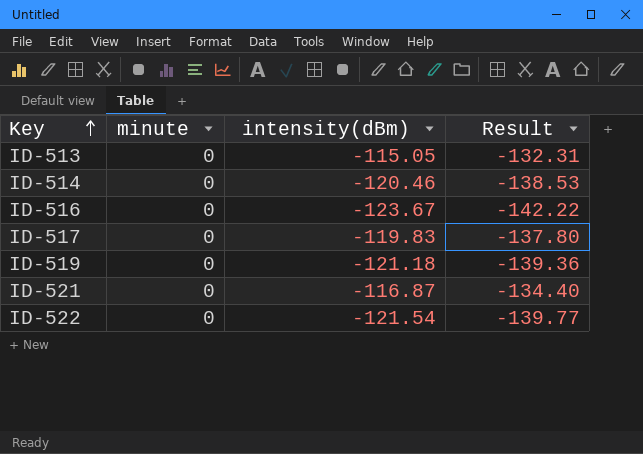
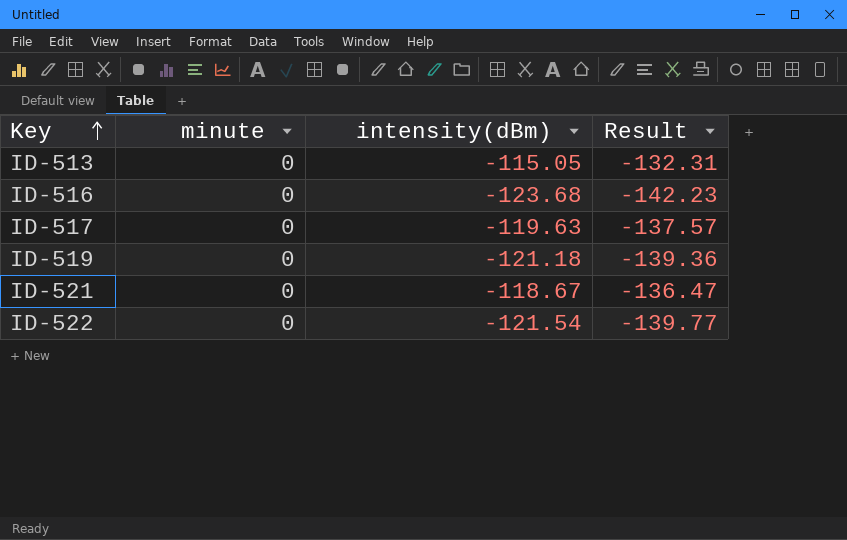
row ID-514: 0 | -120.46 | -138.53 -> none
ID-516 | intensity(dBm): -123.67 -> -123.68
ID-516 | Result: -142.22 -> -142.23
ID-517 | intensity(dBm): -119.83 -> -119.63
ID-517 | Result: -137.80 -> -137.57
ID-521 | intensity(dBm): -116.87 -> -118.67
ID-521 | Result: -134.40 -> -136.47

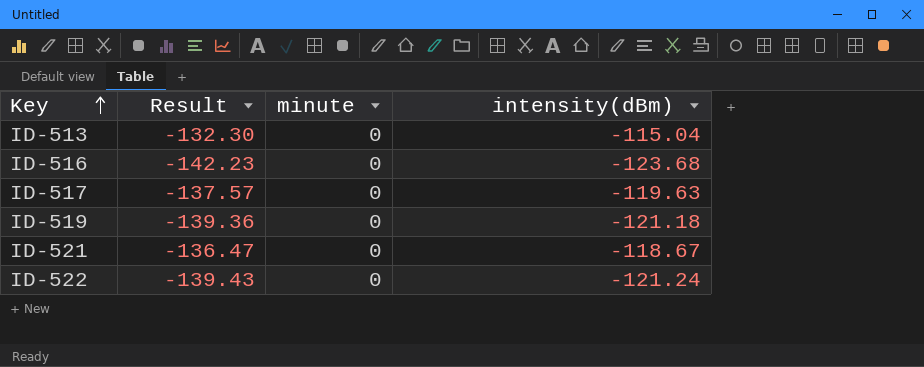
column Result | position: 4 -> 2
ID-513 | Result: -132.31 -> -132.30
ID-513 | intensity(dBm): -115.05 -> -115.04
ID-522 | Result: -139.77 -> -139.43
ID-522 | intensity(dBm): -121.54 -> -121.24

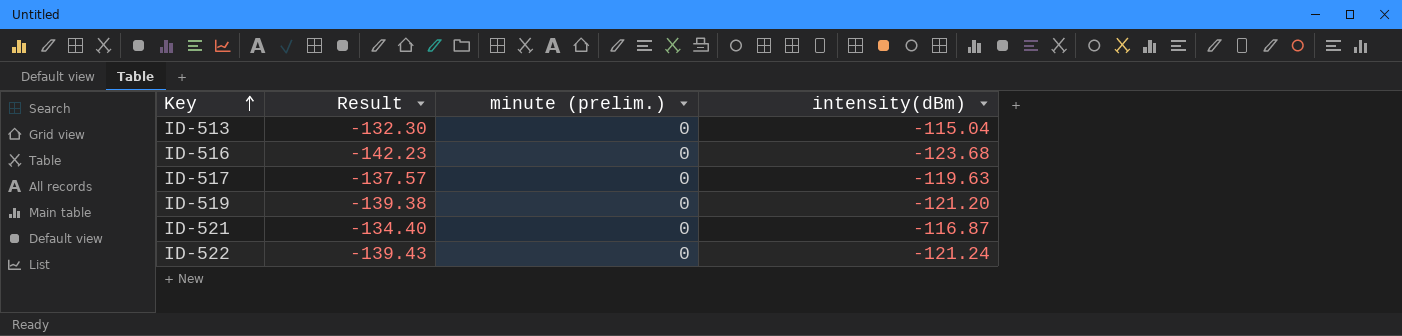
column name: minute -> minute (prelim.)
ID-519 | Result: -139.36 -> -139.38
ID-519 | intensity(dBm): -121.18 -> -121.20
ID-521 | Result: -136.47 -> -134.40
ID-521 | intensity(dBm): -118.67 -> -116.87

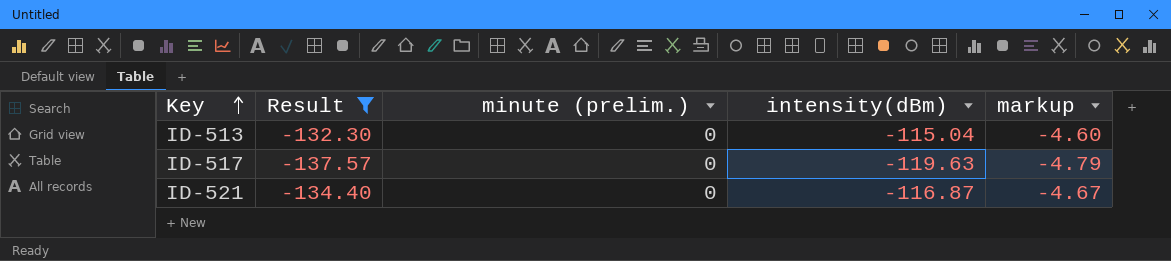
filter: none -> Result >= -137.57
column markup | formula: none -> [intensity(dBm)] * 0.04

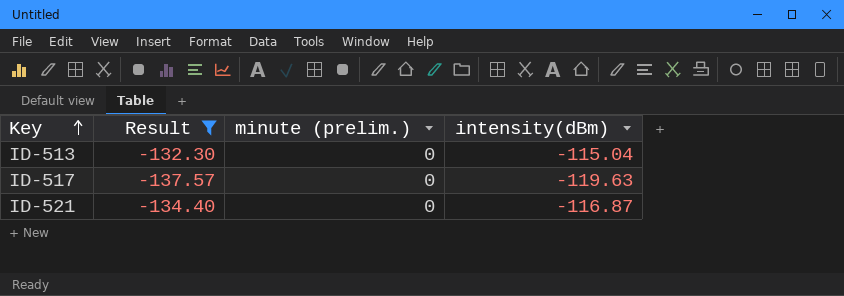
column markup | formula: [intensity(dBm)] * 0.04 -> none

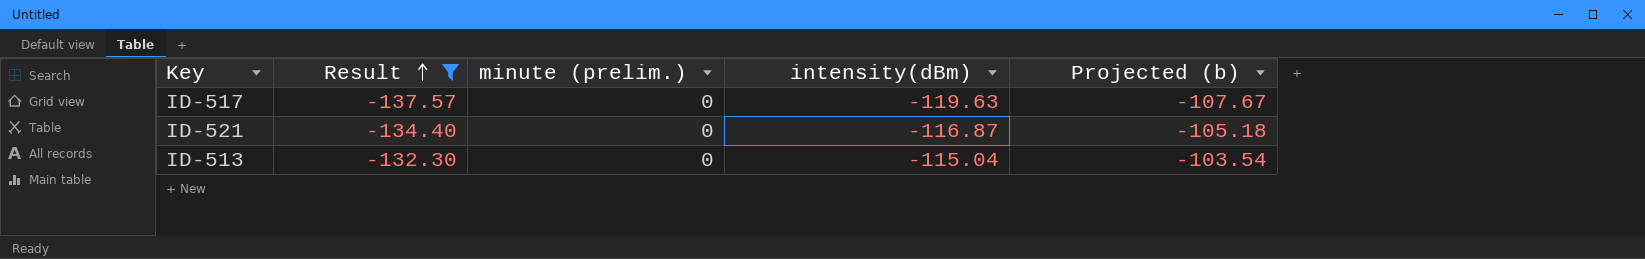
row order: Key ascending -> Result ascending
column Projected (b) | formula: none -> [intensity(dBm)] * 0.9

